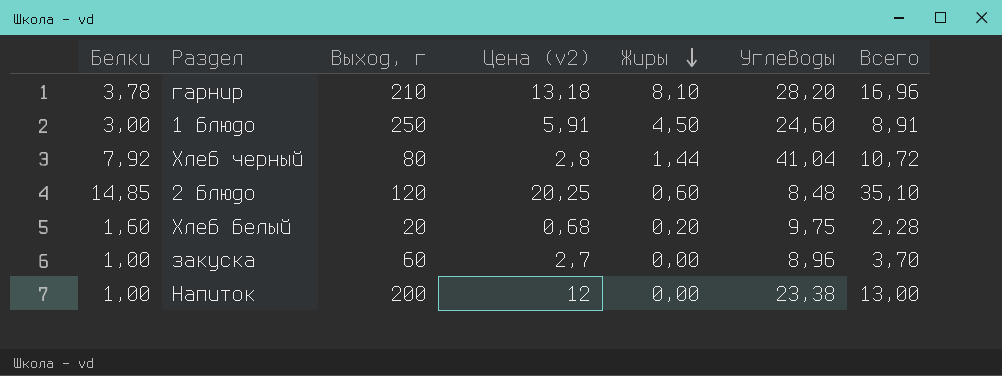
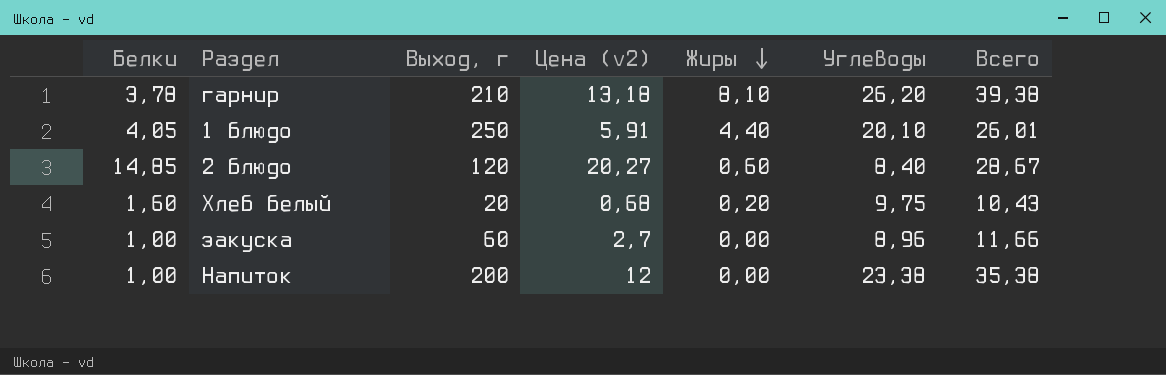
column Всего | formula: [Белки] + [Цена (v2)] -> [Цена (v2)] + [Углеводы]
row Хлеб черный: 7,92 | 80 | 2,8 | 1,44 | 41,04 | 10,72 -> none
гарнир | Углеводы: 28,20 -> 26,20
1 блюдо | Белки: 3,00 -> 4,05
1 блюдо | Жиры: 4,50 -> 4,40
1 блюдо | Углеводы: 24,60 -> 20,10
2 блюдо | Цена (v2): 20,25 -> 20,27
2 блюдо | Углеводы: 8,48 -> 8,40

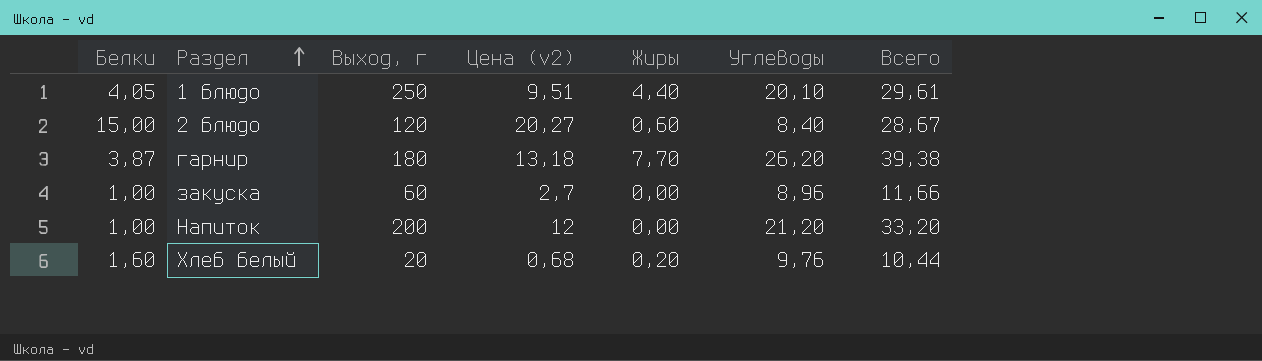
row order: Жиры descending -> Раздел ascending
1 блюдо | Цена (v2): 5,91 -> 9,51
1 блюдо | Всего: 26,01 -> 29,61
2 блюдо | Белки: 14,85 -> 15,00
гарнир | Белки: 3,78 -> 3,87
гарнир | Выход, г: 210 -> 180
гарнир | Жиры: 8,10 -> 7,70
Напиток | Углеводы: 23,38 -> 21,20
Напиток | Всего: 35,38 -> 33,20
Хлеб белый | Углеводы: 9,75 -> 9,76
Хлеб белый | Всего: 10,43 -> 10,44

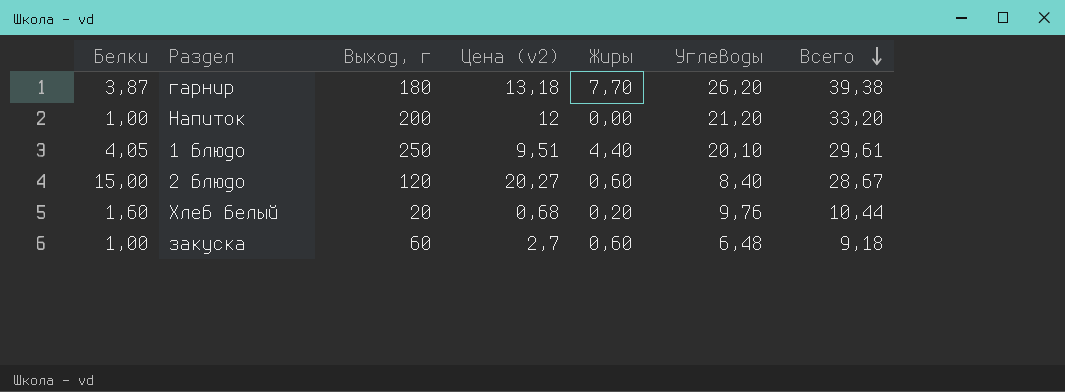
row order: Раздел ascending -> Всего descending
закуска | Жиры: 0,00 -> 0,60
закуска | Углеводы: 8,96 -> 6,48
закуска | Всего: 11,66 -> 9,18

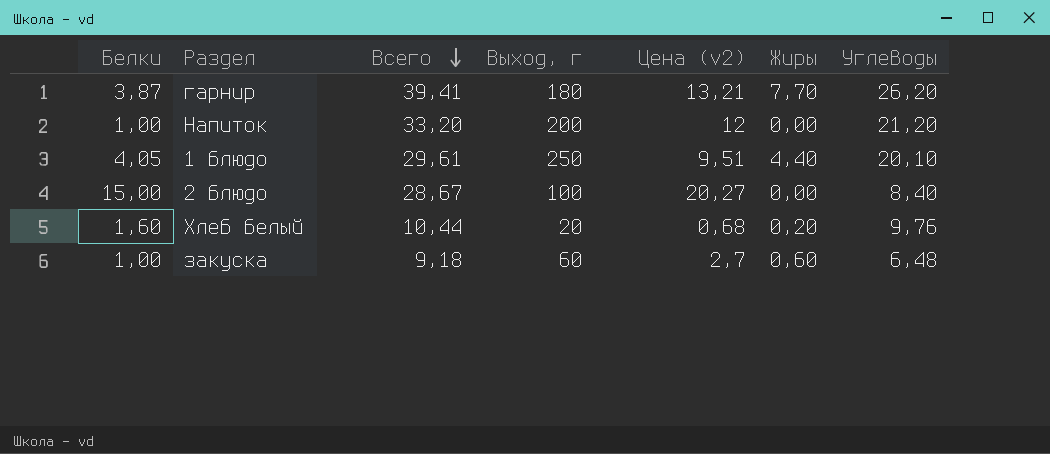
column Всего | position: 7 -> 3
гарнир | Всего: 39,38 -> 39,41
гарнир | Цена (v2): 13,18 -> 13,21
2 блюдо | Выход, г: 120 -> 100
2 блюдо | Жиры: 0,60 -> 0,00

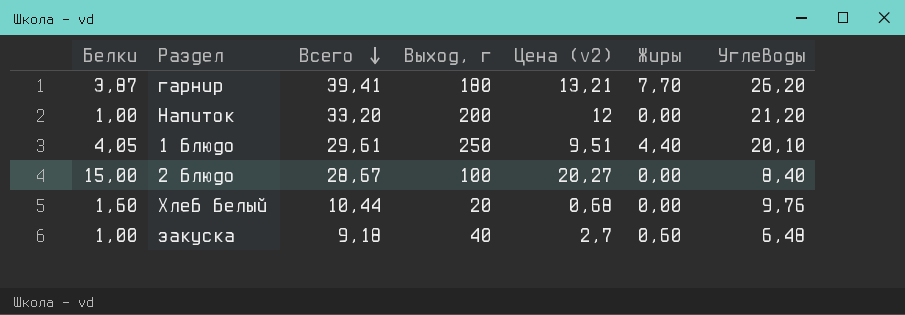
Хлеб белый | Жиры: 0,20 -> 0,00
закуска | Выход, г: 60 -> 40

